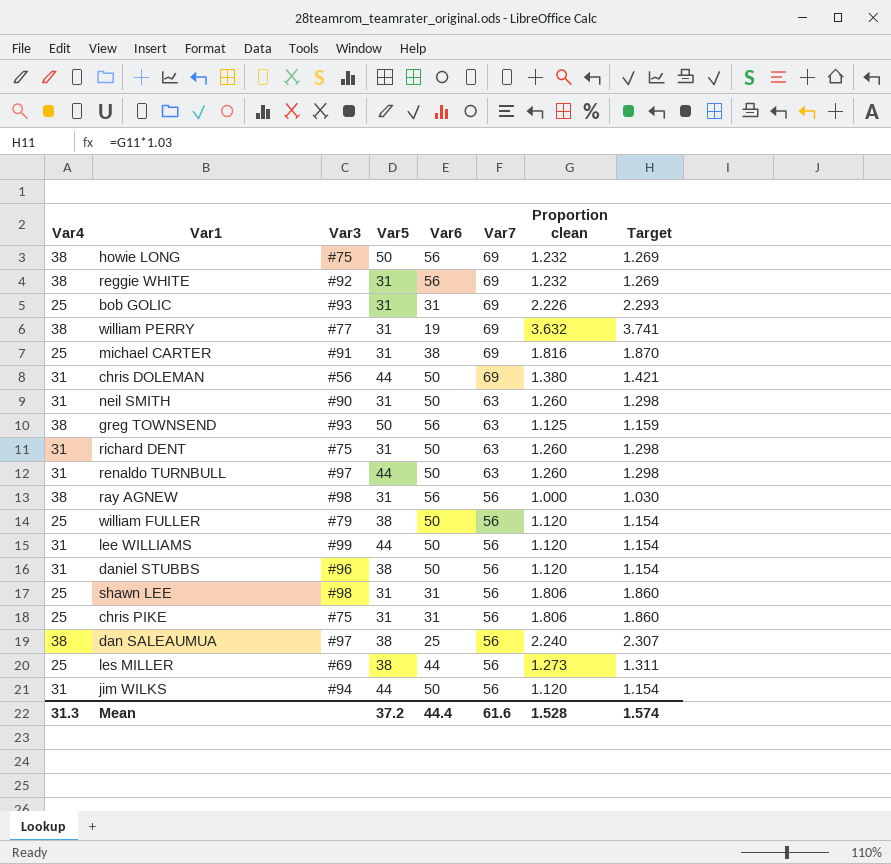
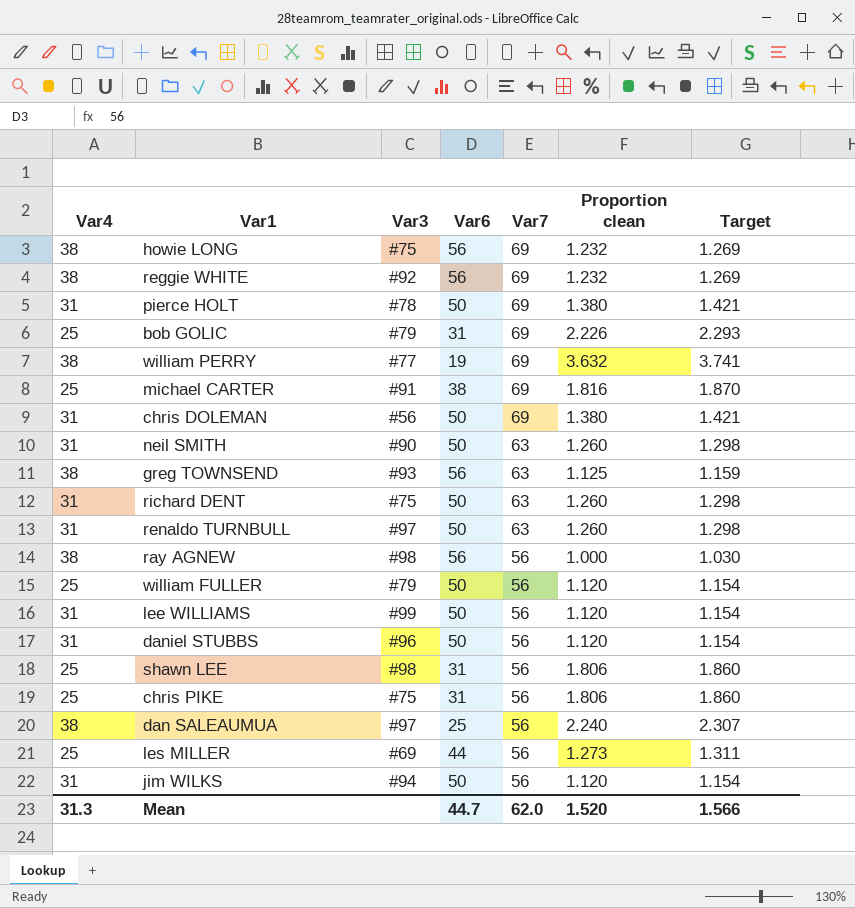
column Var5 | position: 4 -> none
row pierce HOLT: none -> 31 | #78 | 50 | 69 | 1.380 | 1.421
bob GOLIC | Var3: #93 -> #79
Mean | Var6: 44.4 -> 44.7
Mean | Var7: 61.6 -> 62.0
Mean | Proportion clean: 1.528 -> 1.520
Mean | Target: 1.574 -> 1.566

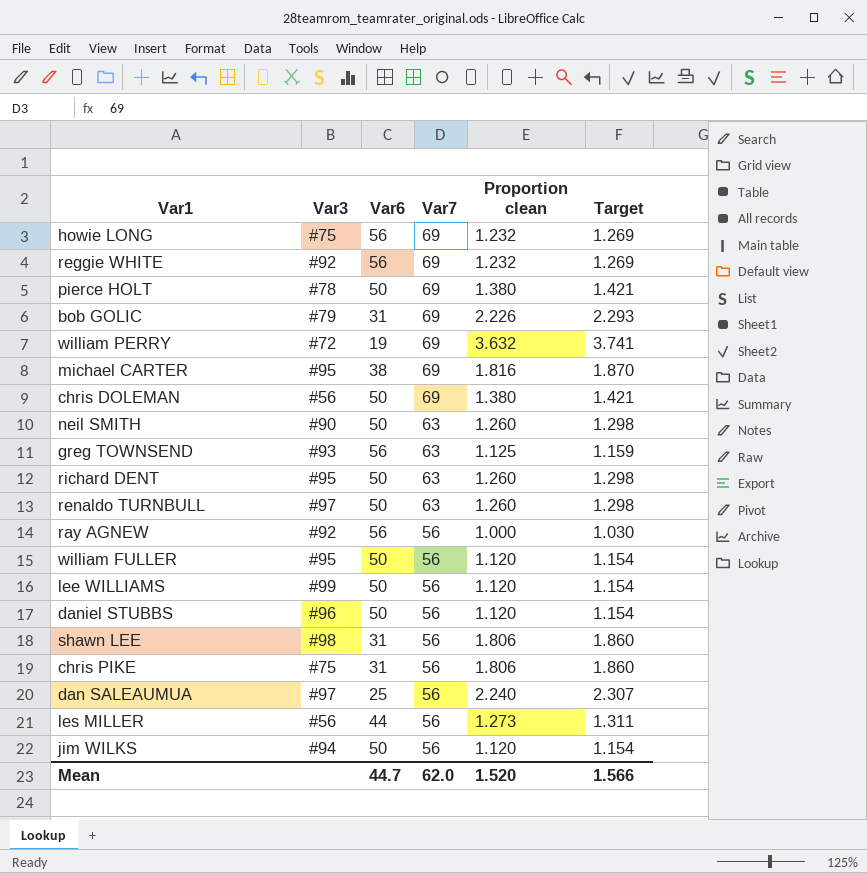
column Var4 | position: 1 -> none
william PERRY | Var3: #77 -> #72
michael CARTER | Var3: #91 -> #95
richard DENT | Var3: #75 -> #95
ray AGNEW | Var3: #98 -> #92
william FULLER | Var3: #79 -> #95
les MILLER | Var3: #69 -> #56

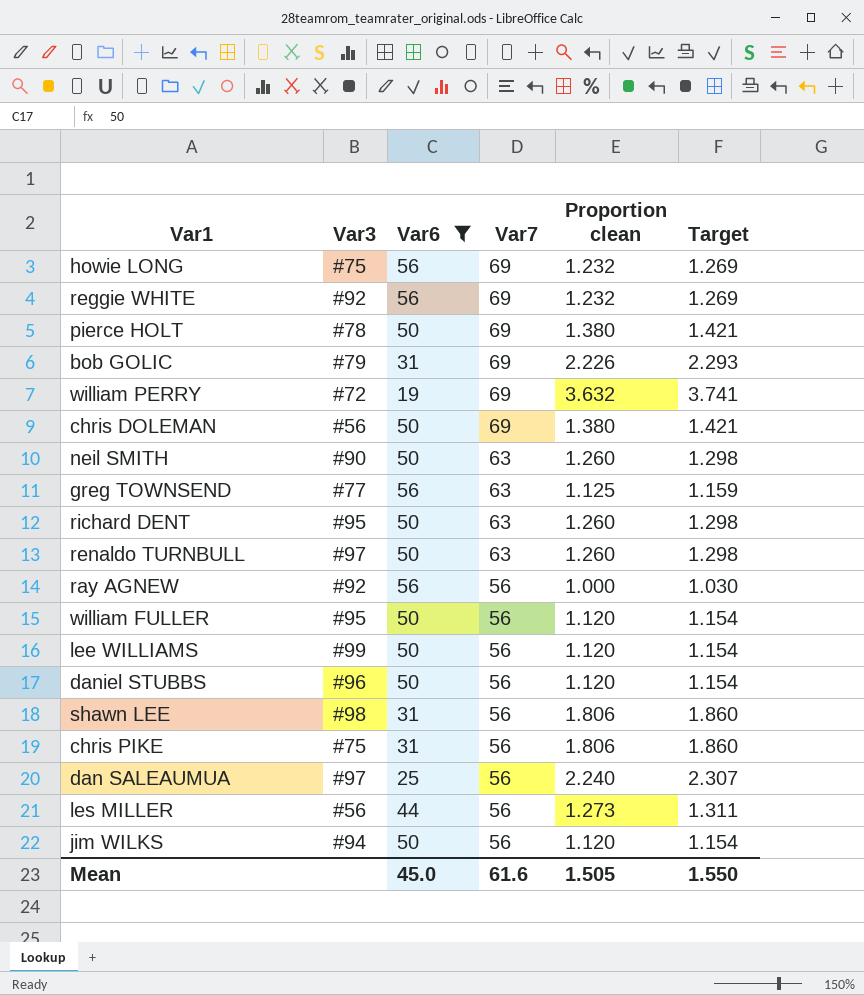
filter: none -> Var6 != 38
greg TOWNSEND | Var3: #93 -> #77
Mean | Var6: 44.7 -> 45.0
Mean | Var7: 62.0 -> 61.6
Mean | Proportion clean: 1.520 -> 1.505
Mean | Target: 1.566 -> 1.550

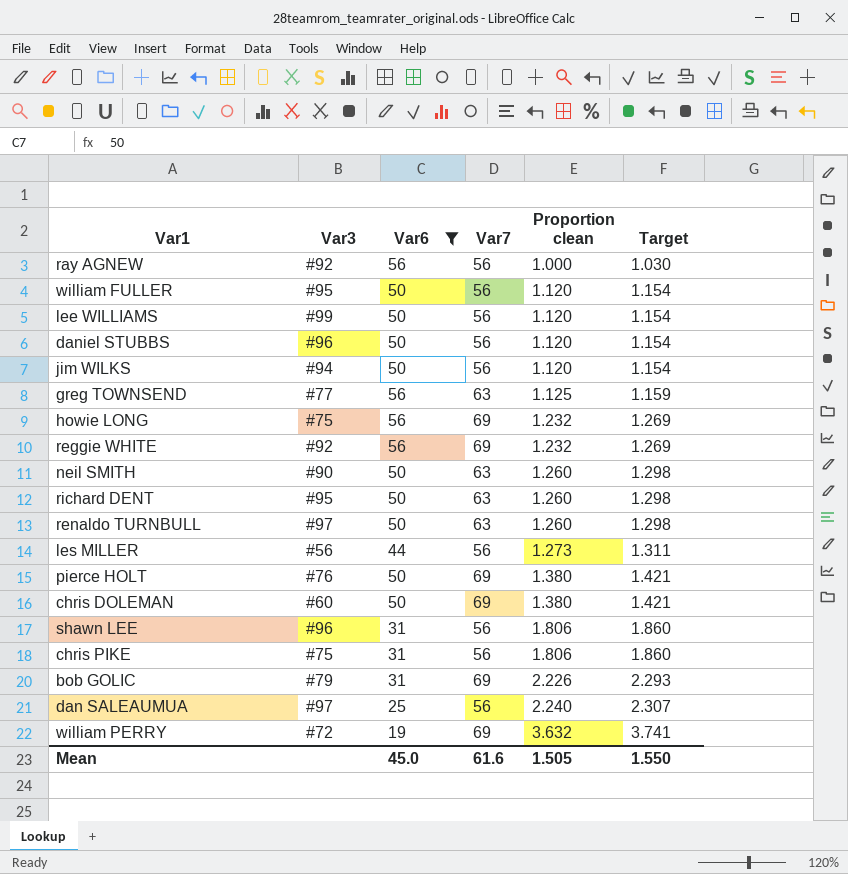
row order: Var7 descending -> Proportion clean ascending
pierce HOLT | Var3: #78 -> #76
chris DOLEMAN | Var3: #56 -> #60
shawn LEE | Var3: #98 -> #96

